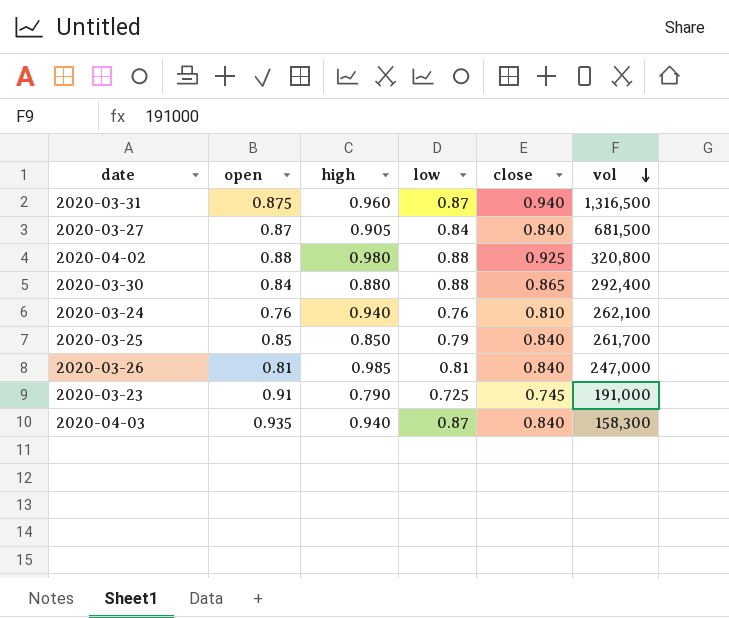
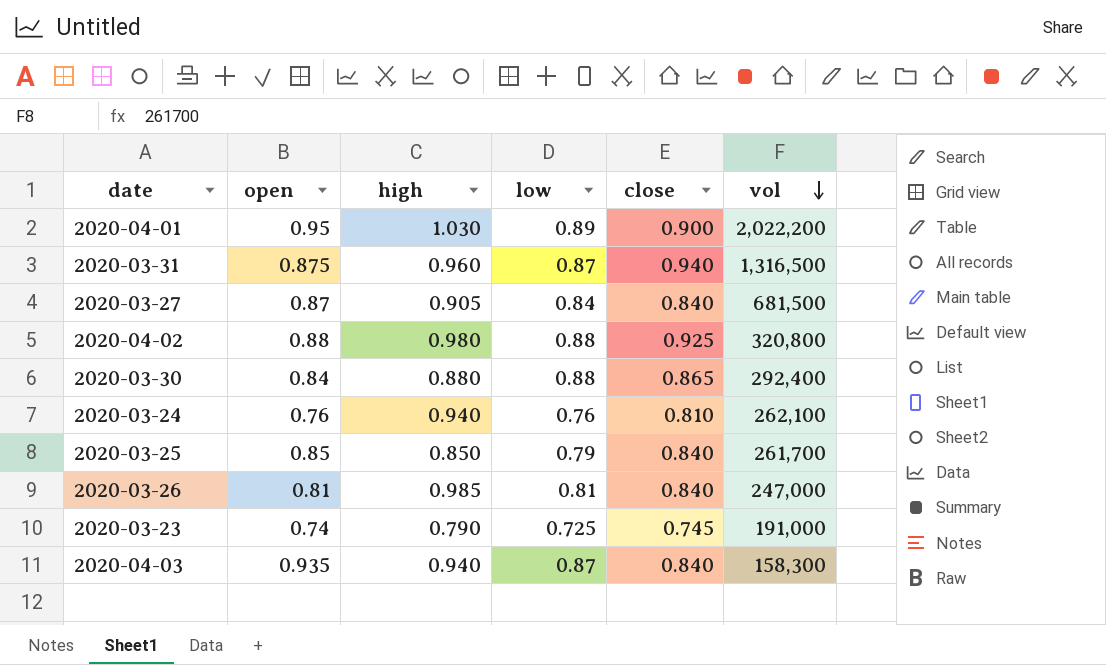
row 2020-04-01: none -> 0.95 | 1.030 | 0.89 | 0.900 | 2,022,200
2020-03-23 | open: 0.91 -> 0.74

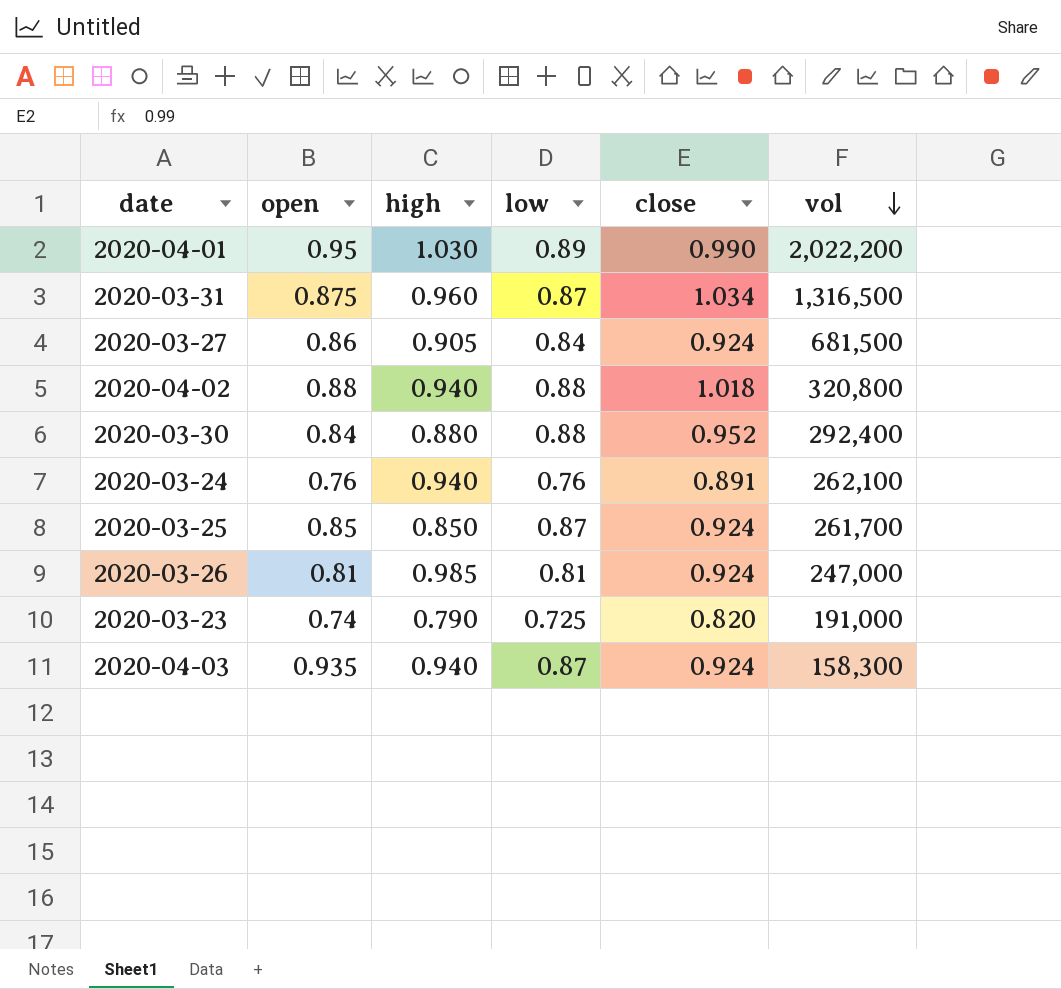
2020-04-01 | close: 0.900 -> 0.990
2020-03-31 | close: 0.940 -> 1.034
2020-03-27 | open: 0.87 -> 0.86
2020-03-27 | close: 0.840 -> 0.924
2020-04-02 | high: 0.980 -> 0.940
2020-04-02 | close: 0.925 -> 1.018
2020-03-30 | close: 0.865 -> 0.952
2020-03-24 | close: 0.810 -> 0.891
2020-03-25 | low: 0.79 -> 0.87
2020-03-25 | close: 0.840 -> 0.924
2020-03-26 | close: 0.840 -> 0.924
2020-03-23 | close: 0.745 -> 0.820
2020-04-03 | close: 0.840 -> 0.924

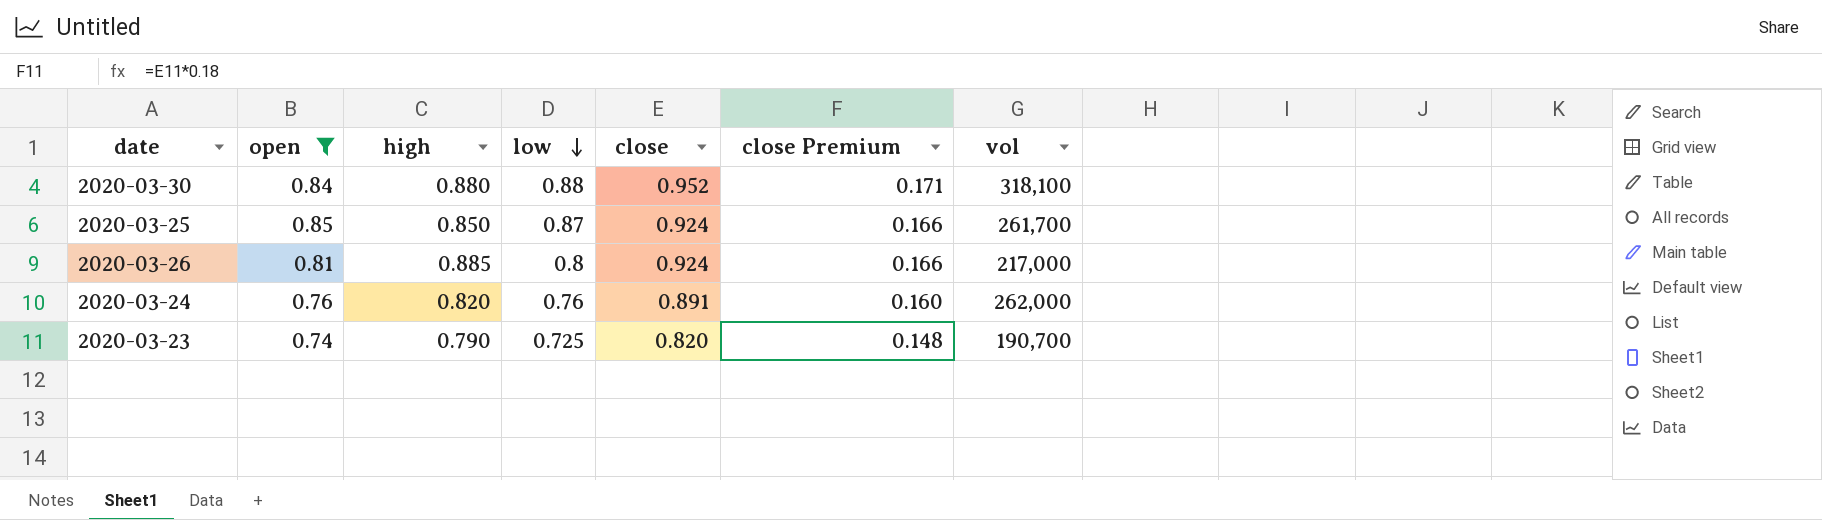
filter: none -> open <= 0.85
row order: vol descending -> low descending
column close Premium | formula: none -> [close] * 0.18
2020-03-30 | vol: 292,400 -> 318,100
2020-03-26 | high: 0.985 -> 0.885
2020-03-26 | low: 0.81 -> 0.8
2020-03-26 | vol: 247,000 -> 217,000
2020-03-24 | high: 0.940 -> 0.820
2020-03-24 | vol: 262,100 -> 262,000
2020-03-23 | vol: 191,000 -> 190,700

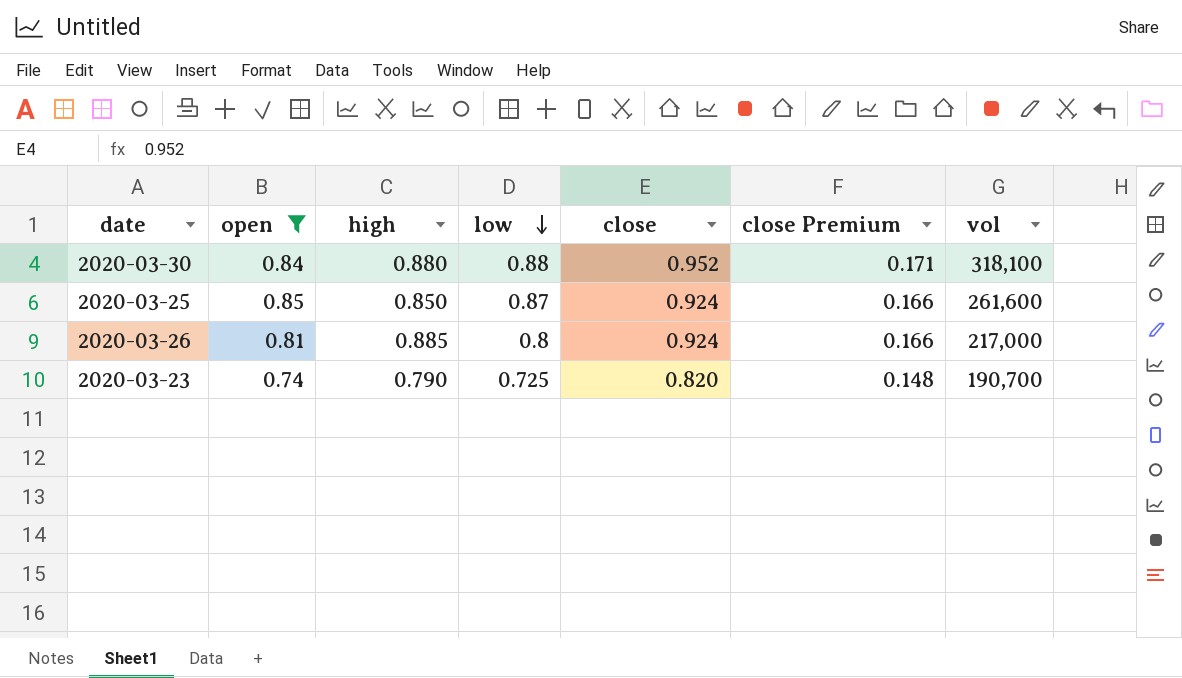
row 2020-03-24: 0.76 | 0.820 | 0.76 | 0.891 | 0.160 | 262,000 -> none
2020-03-25 | vol: 261,700 -> 261,600

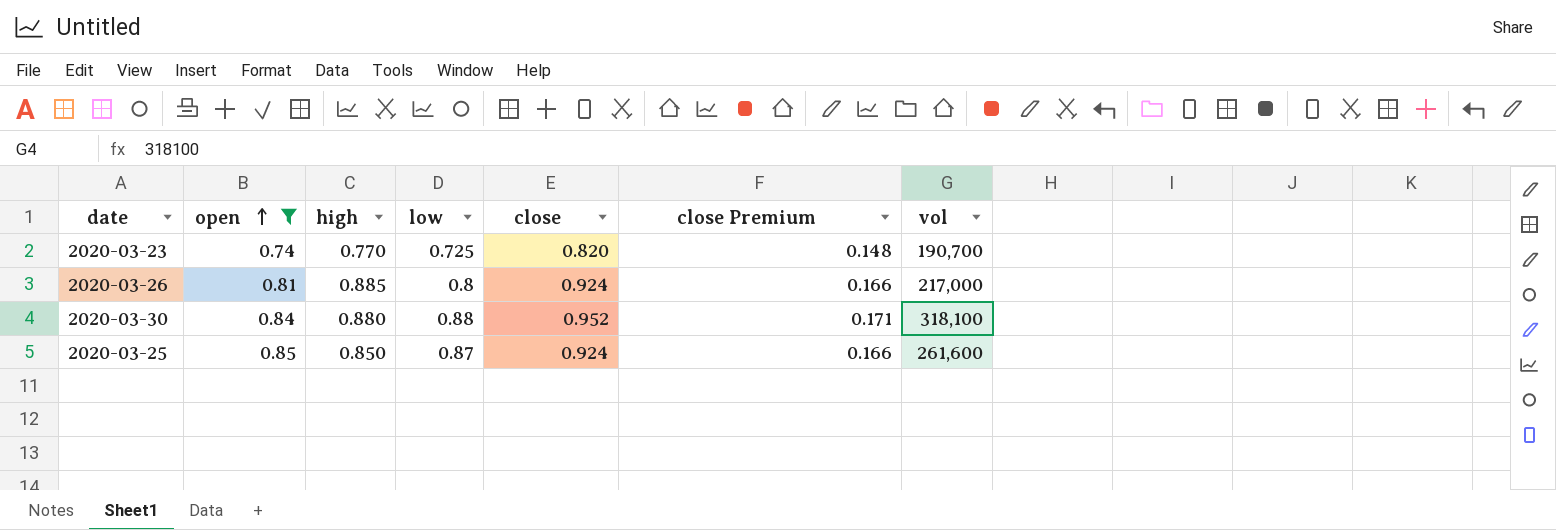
row order: low descending -> open ascending
2020-03-23 | high: 0.790 -> 0.770

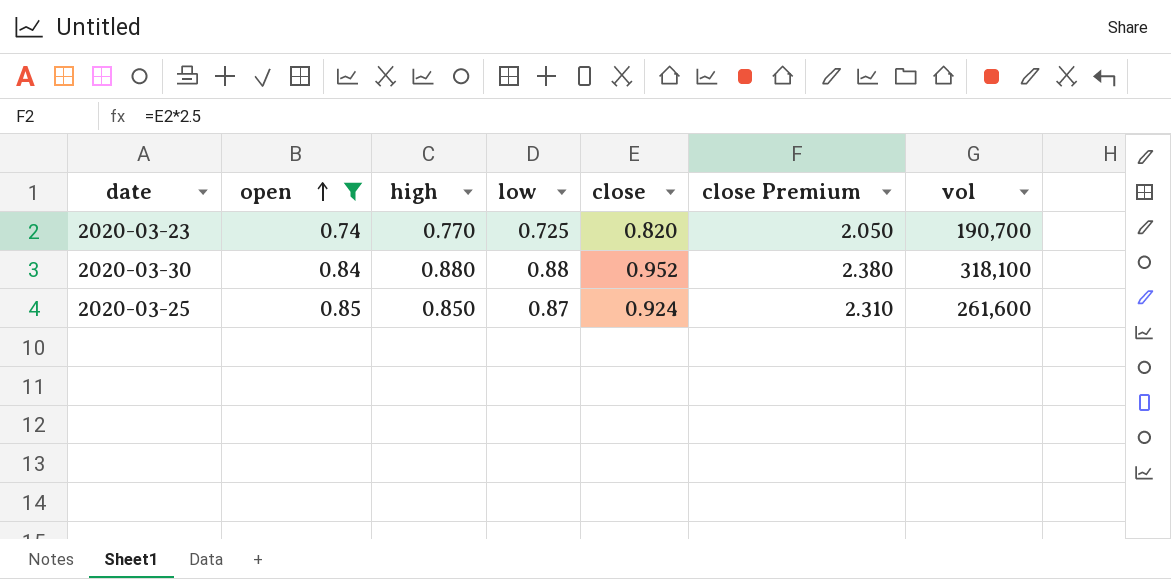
column close Premium | formula: [close] * 0.18 -> [close] * 2.5
row 2020-03-26: 0.81 | 0.885 | 0.8 | 0.924 | 0.166 | 217,000 -> none

